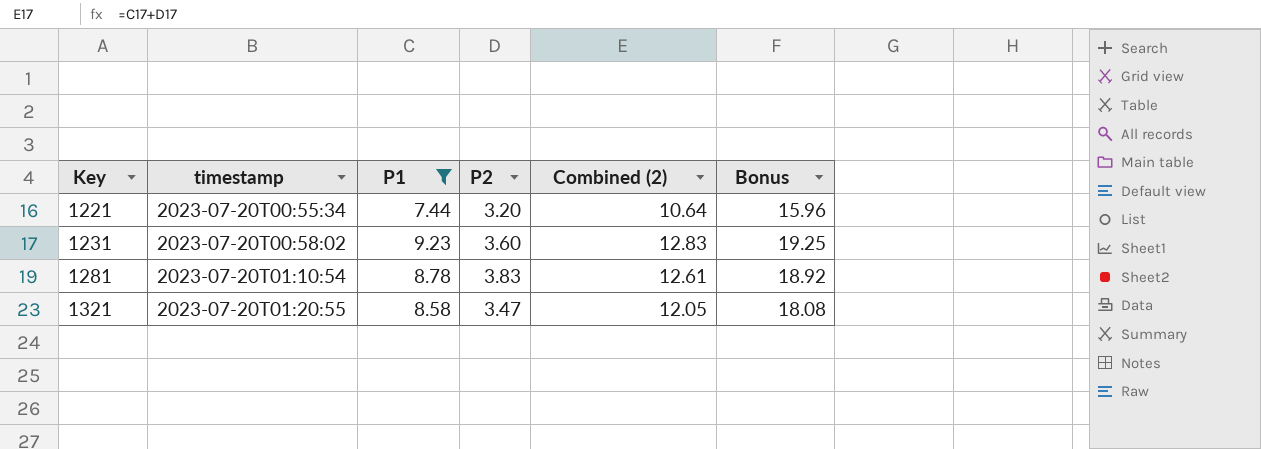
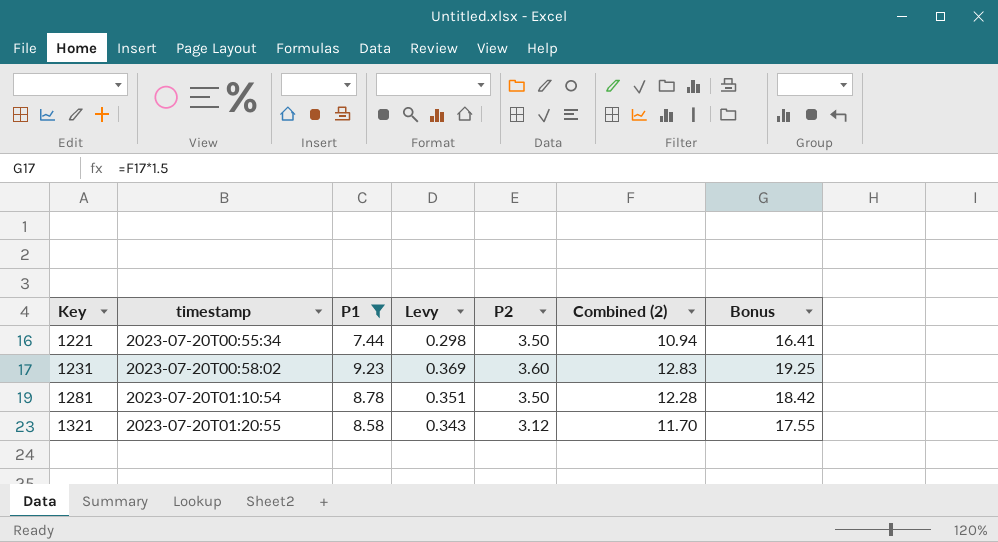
column Levy | formula: none -> [P1] * 0.04
1221 | P2: 3.20 -> 3.50
1221 | Combined (2): 10.64 -> 10.94
1221 | Bonus: 15.96 -> 16.41
1281 | P2: 3.83 -> 3.50
1281 | Combined (2): 12.61 -> 12.28
1281 | Bonus: 18.92 -> 18.42
1321 | P2: 3.47 -> 3.12
1321 | Combined (2): 12.05 -> 11.70
1321 | Bonus: 18.08 -> 17.55

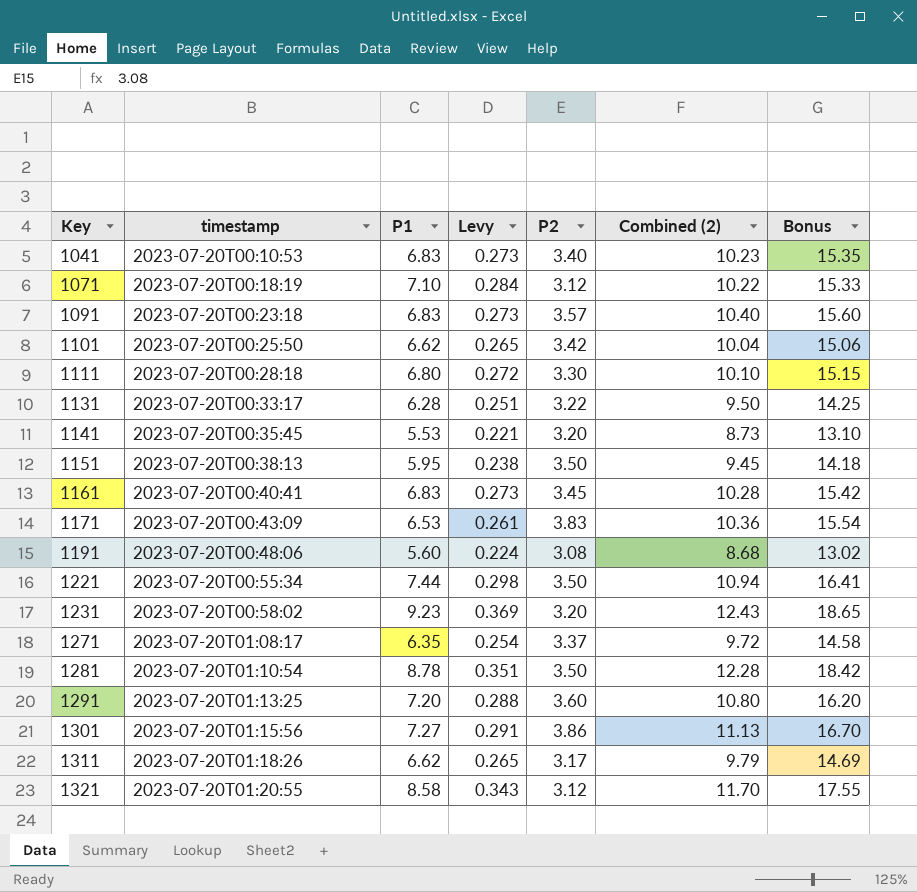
filter: P1 >= 7.44 -> none
1231 | P2: 3.60 -> 3.20
1231 | Combined (2): 12.83 -> 12.43
1231 | Bonus: 19.25 -> 18.65

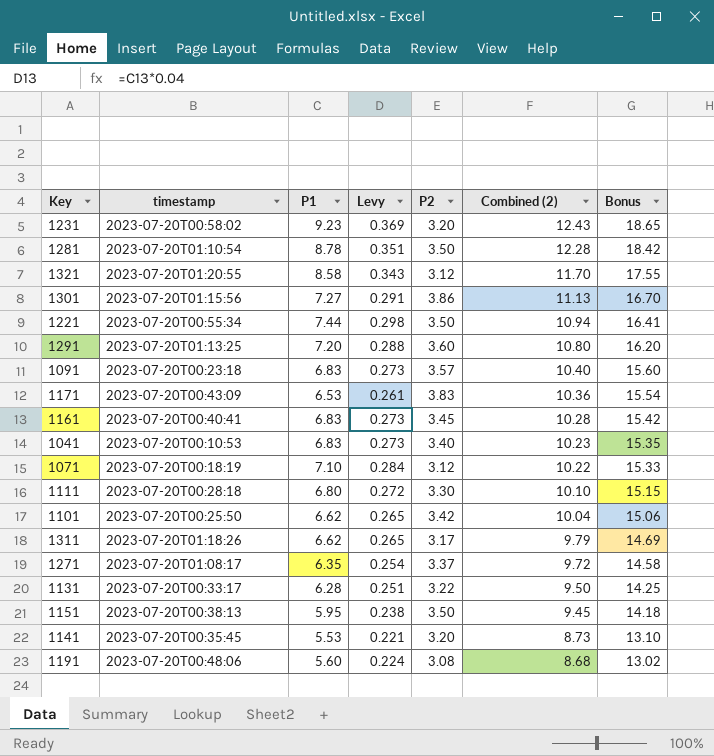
row order: Key ascending -> Combined (2) descending

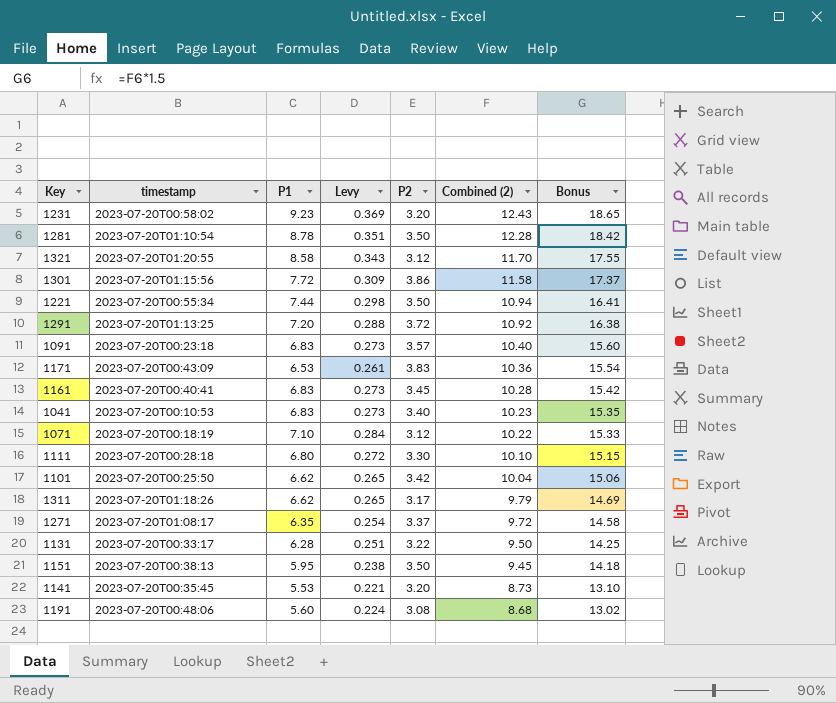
1301 | P1: 7.27 -> 7.72
1301 | Levy: 0.291 -> 0.309
1301 | Combined (2): 11.13 -> 11.58
1301 | Bonus: 16.70 -> 17.37
1291 | P2: 3.60 -> 3.72
1291 | Combined (2): 10.80 -> 10.92
1291 | Bonus: 16.20 -> 16.38

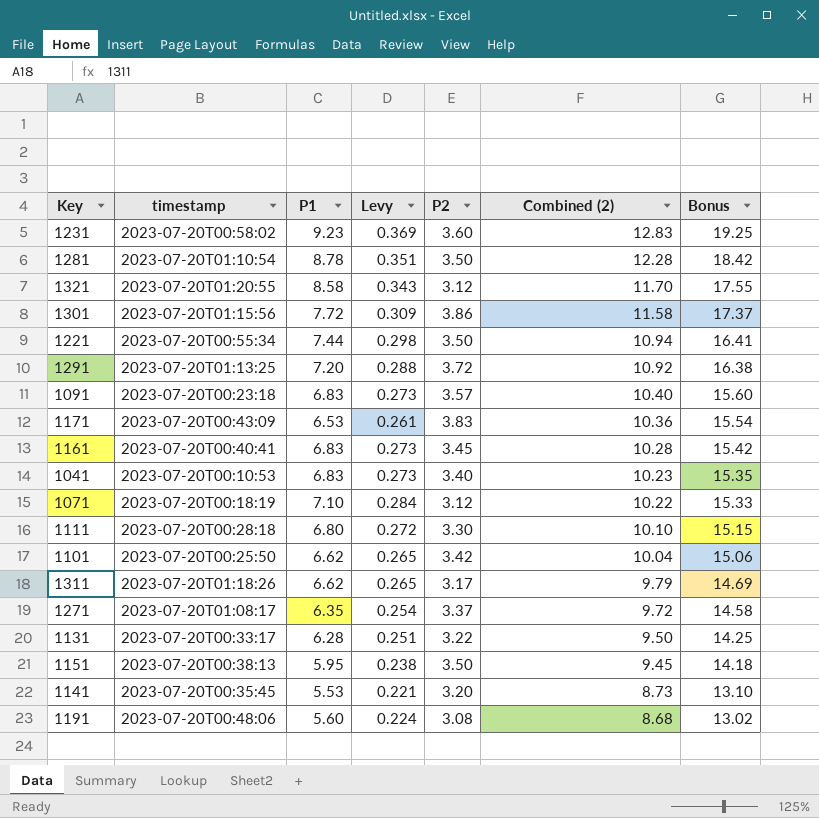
1231 | P2: 3.20 -> 3.60
1231 | Combined (2): 12.43 -> 12.83
1231 | Bonus: 18.65 -> 19.25

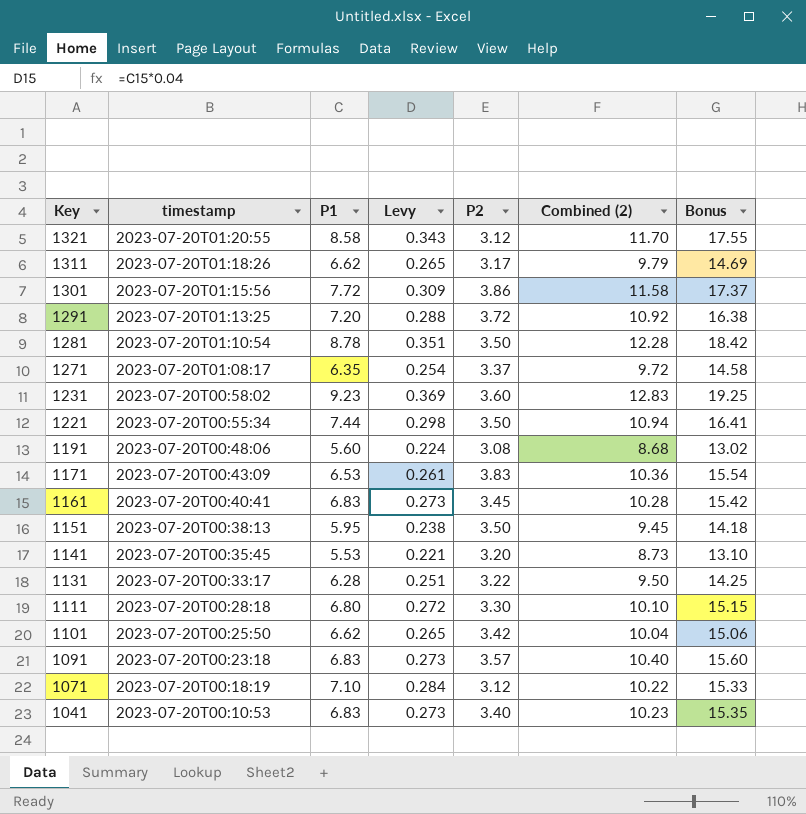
row order: Combined (2) descending -> Key descending

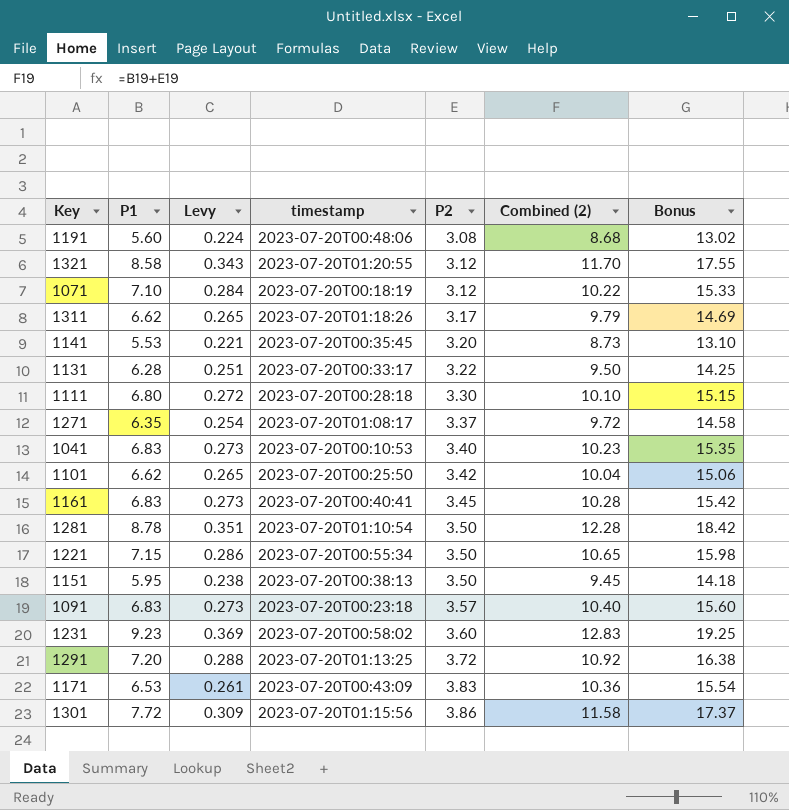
row order: Key descending -> P2 ascending
column timestamp | position: 2 -> 4
1221 | P1: 7.44 -> 7.15
1221 | Levy: 0.298 -> 0.286
1221 | Combined (2): 10.94 -> 10.65
1221 | Bonus: 16.41 -> 15.98

